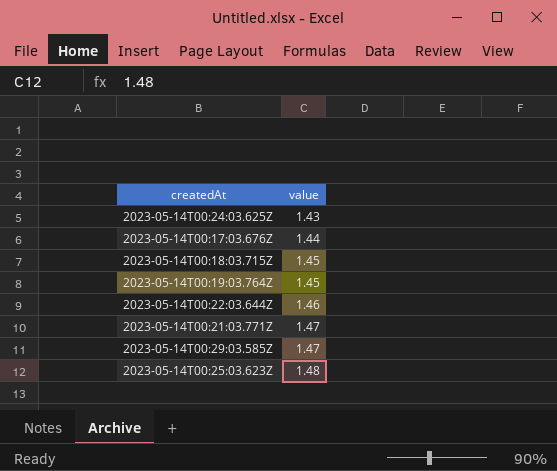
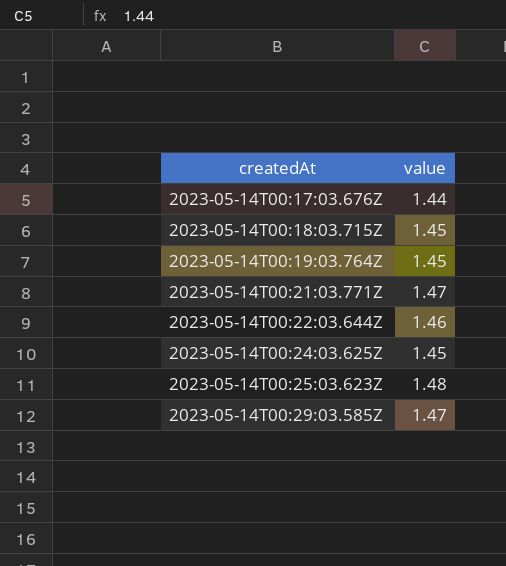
row order: value ascending -> createdAt ascending
2023-05-14T00:24:03.625Z | value: 1.43 -> 1.45

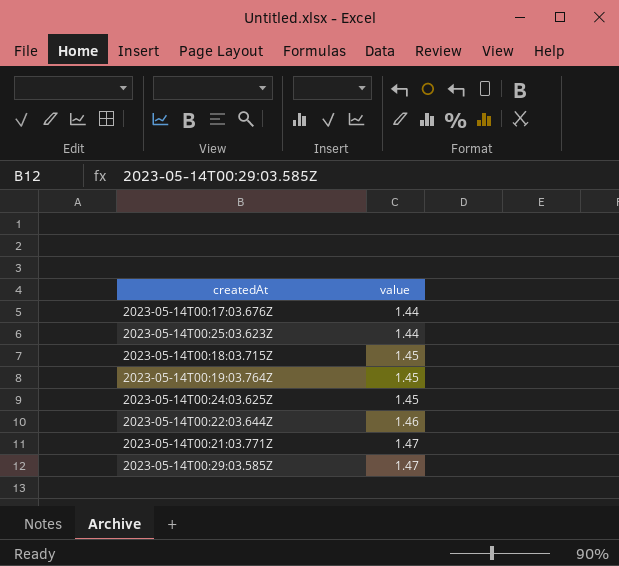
row order: createdAt ascending -> value ascending
2023-05-14T00:25:03.623Z | value: 1.48 -> 1.44

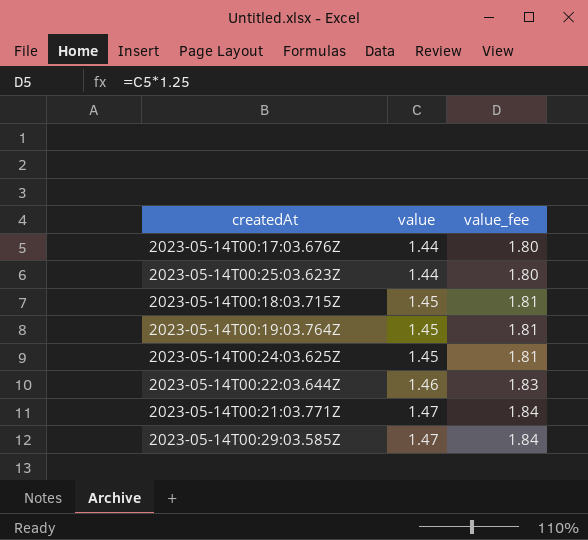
column value_fee | formula: none -> [value] * 1.25

